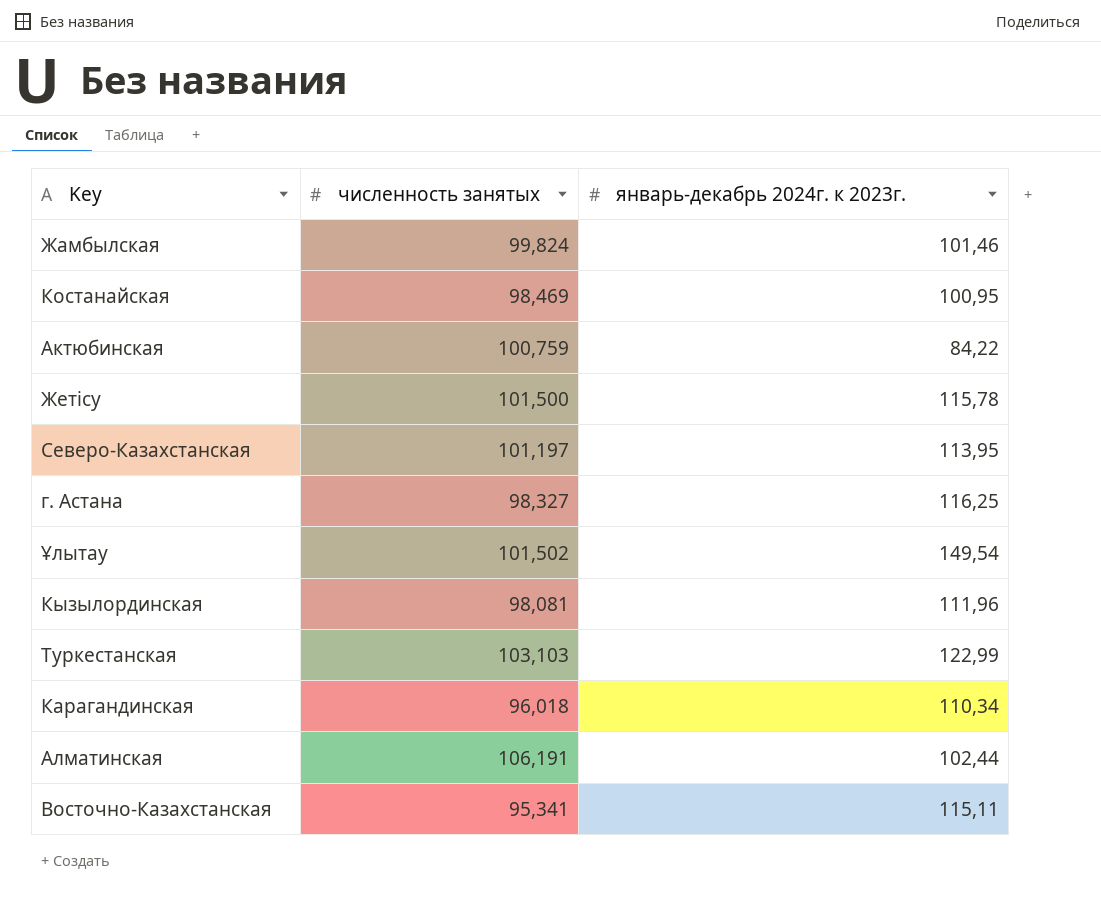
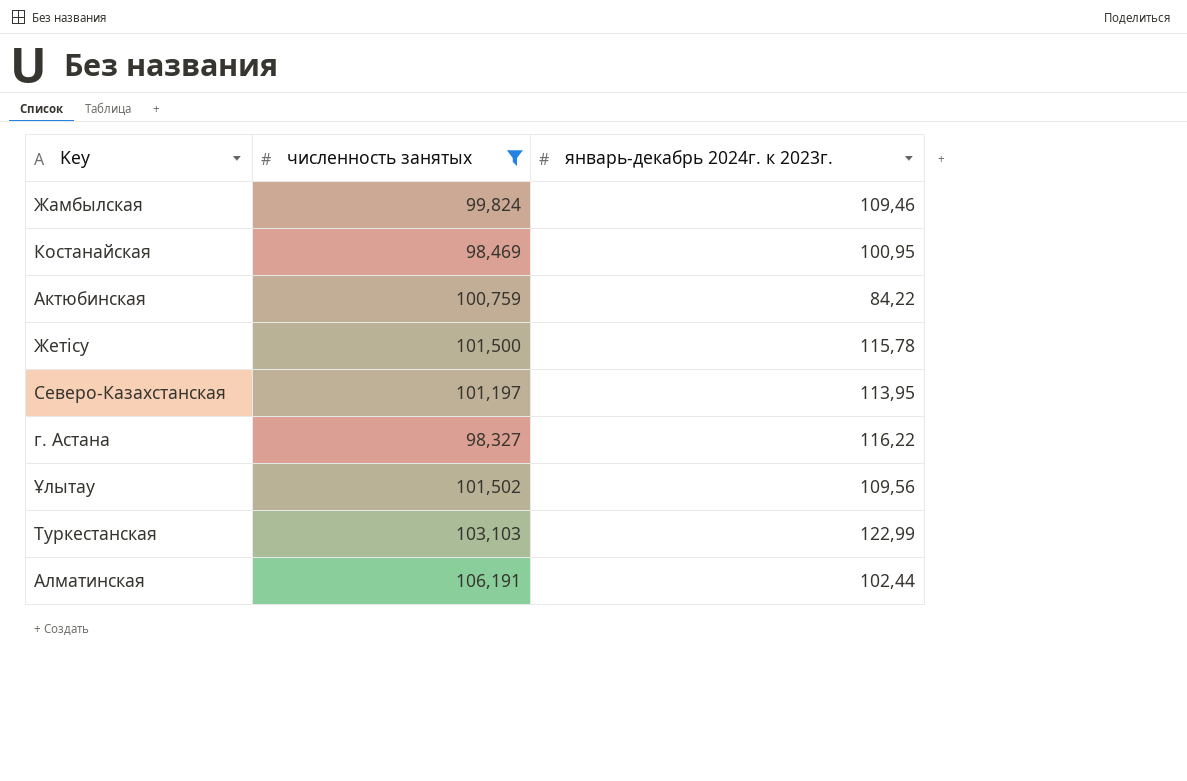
filter: none -> численность занятых >= 98,327
Жамбылская | январь-декабрь 2024г. к 2023г.: 101,46 -> 109,46
г. Астана | январь-декабрь 2024г. к 2023г.: 116,25 -> 116,22
Ұлытау | январь-декабрь 2024г. к 2023г.: 149,54 -> 109,56

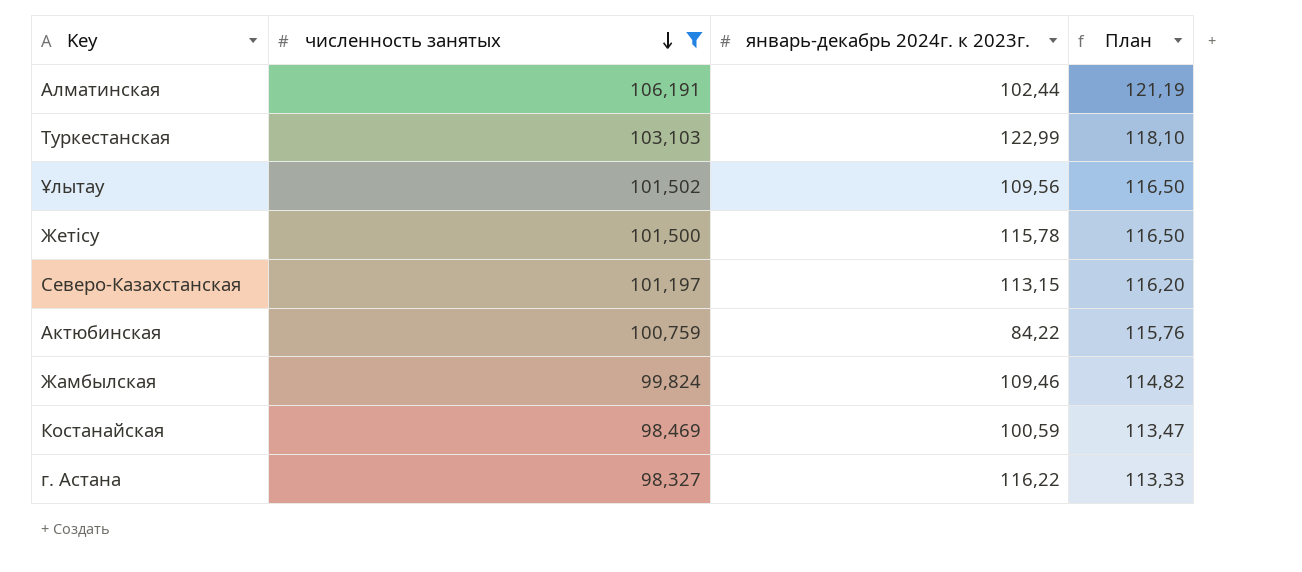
row order: none -> численность занятых descending
column План | formula: none -> [численность занятых] + 15
Северо-Казахстанская | январь-декабрь 2024г. к 2023г.: 113,95 -> 113,15
Костанайская | январь-декабрь 2024г. к 2023г.: 100,95 -> 100,59

